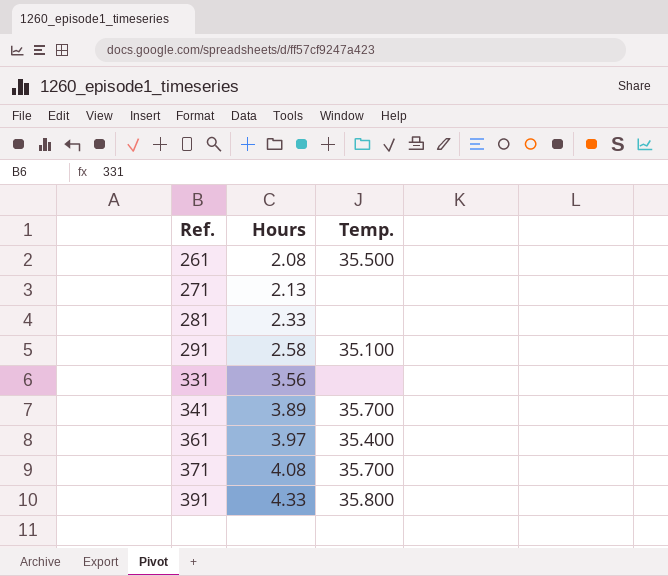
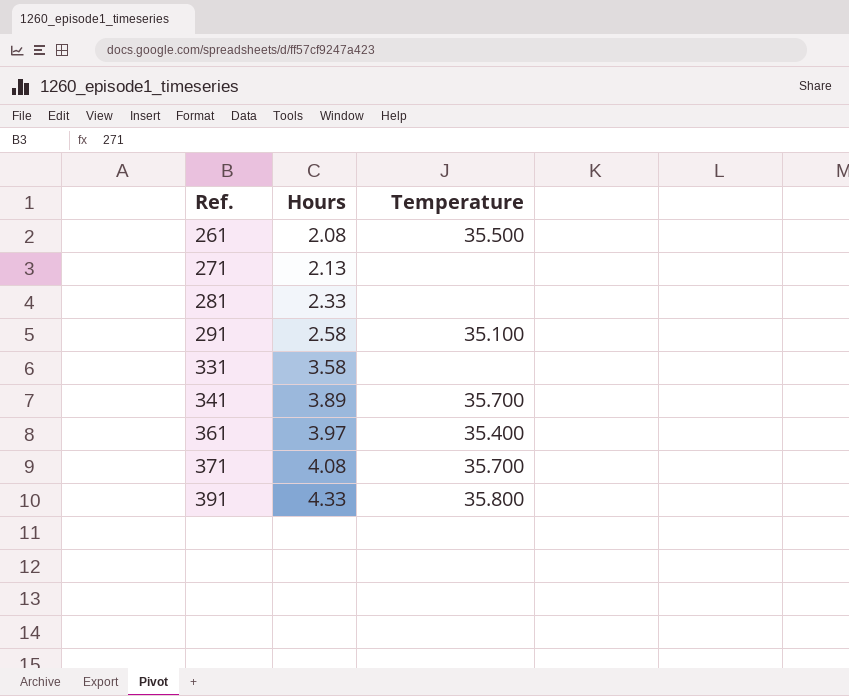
column name: Temp. -> Temperature
331 | Hours: 3.56 -> 3.58

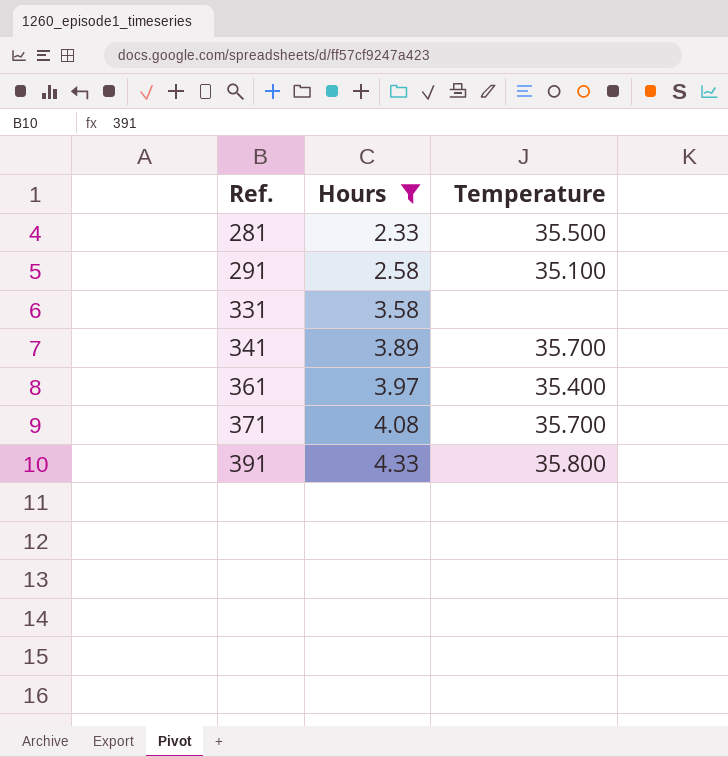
filter: none -> Hours >= 2.33
281 | Temperature: none -> 35.500

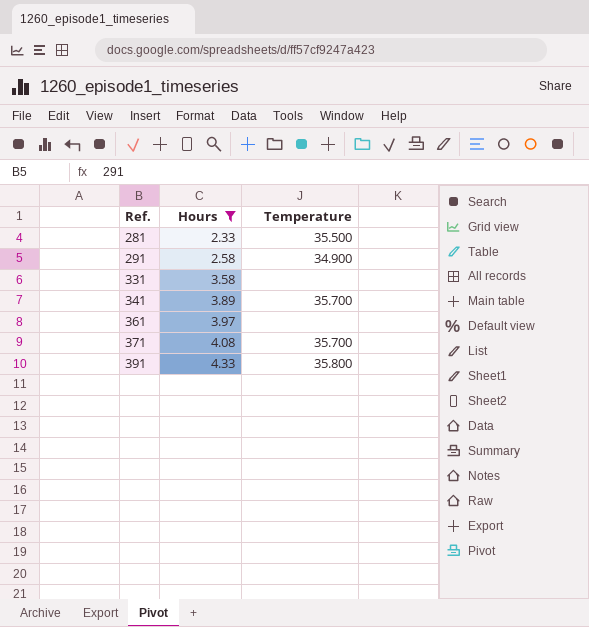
291 | Temperature: 35.100 -> 34.900
361 | Temperature: 35.400 -> none

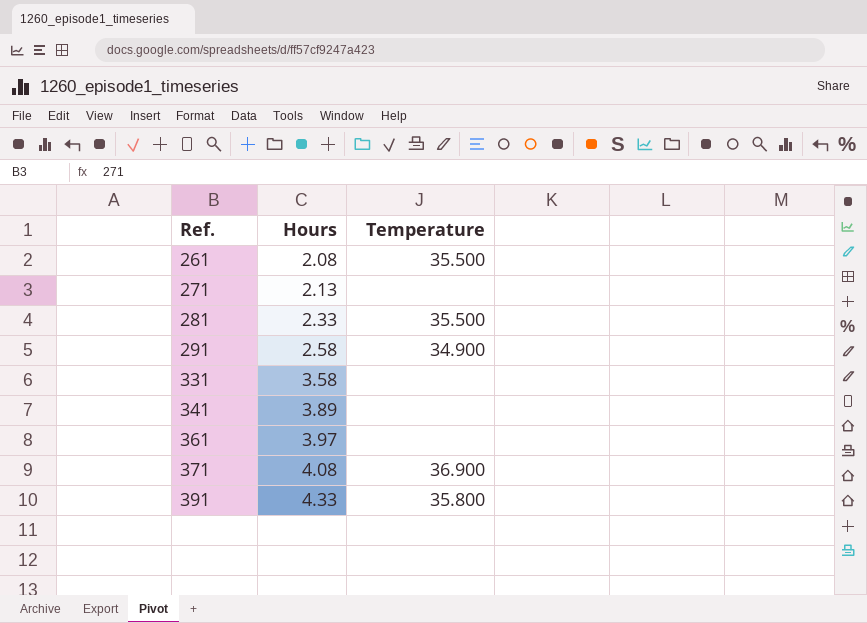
filter: Hours >= 2.33 -> none
341 | Temperature: 35.700 -> none
371 | Temperature: 35.700 -> 36.900

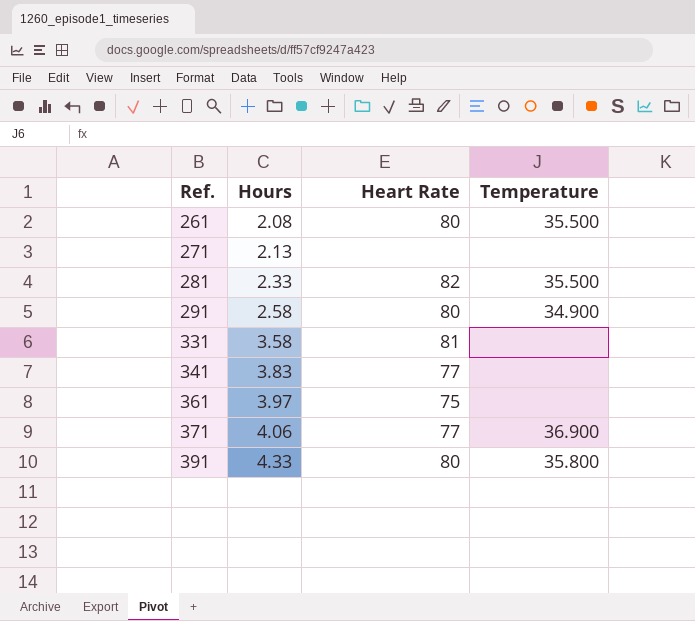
column Heart Rate | position: none -> 3
341 | Hours: 3.89 -> 3.83
371 | Hours: 4.08 -> 4.06

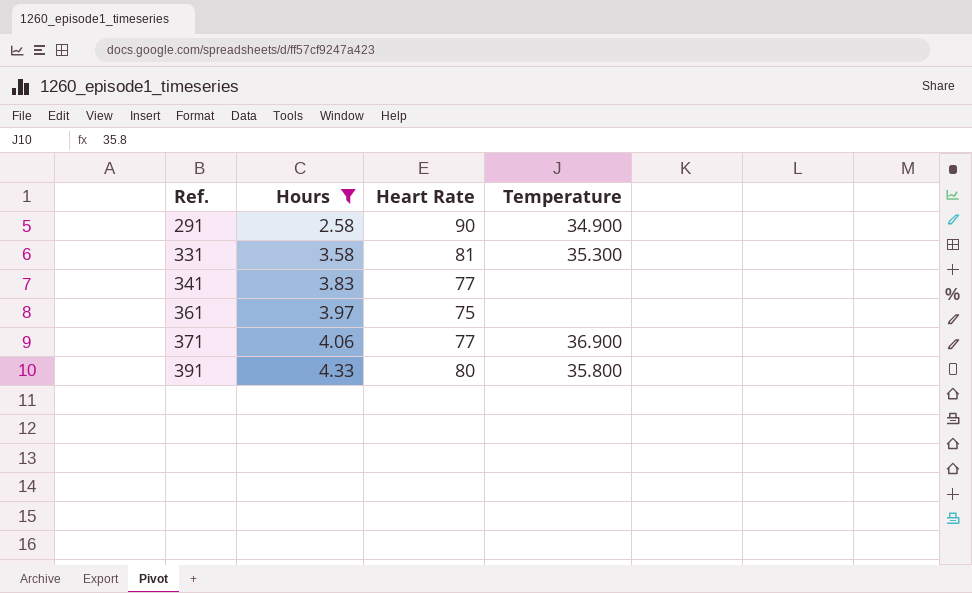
filter: none -> Hours >= 2.58
291 | Heart Rate: 80 -> 90
331 | Temperature: none -> 35.300

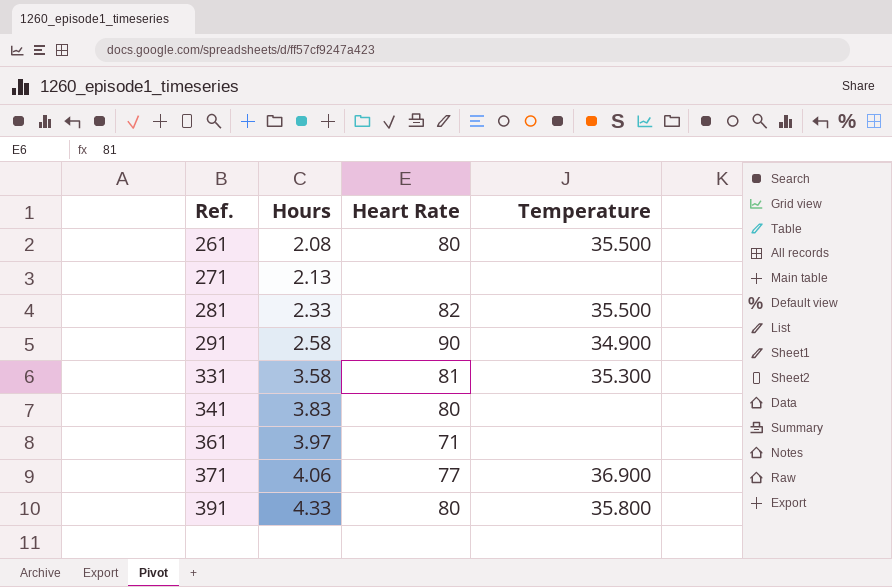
filter: Hours >= 2.58 -> none
341 | Heart Rate: 77 -> 80
361 | Heart Rate: 75 -> 71

